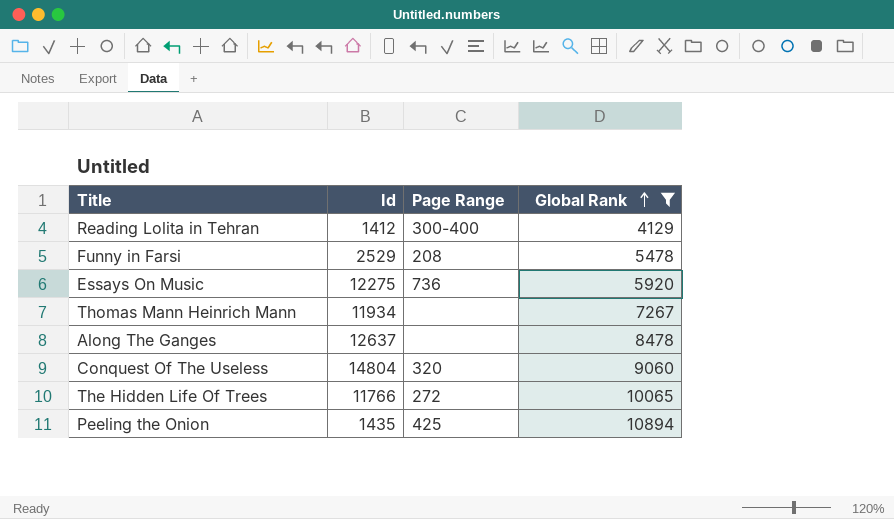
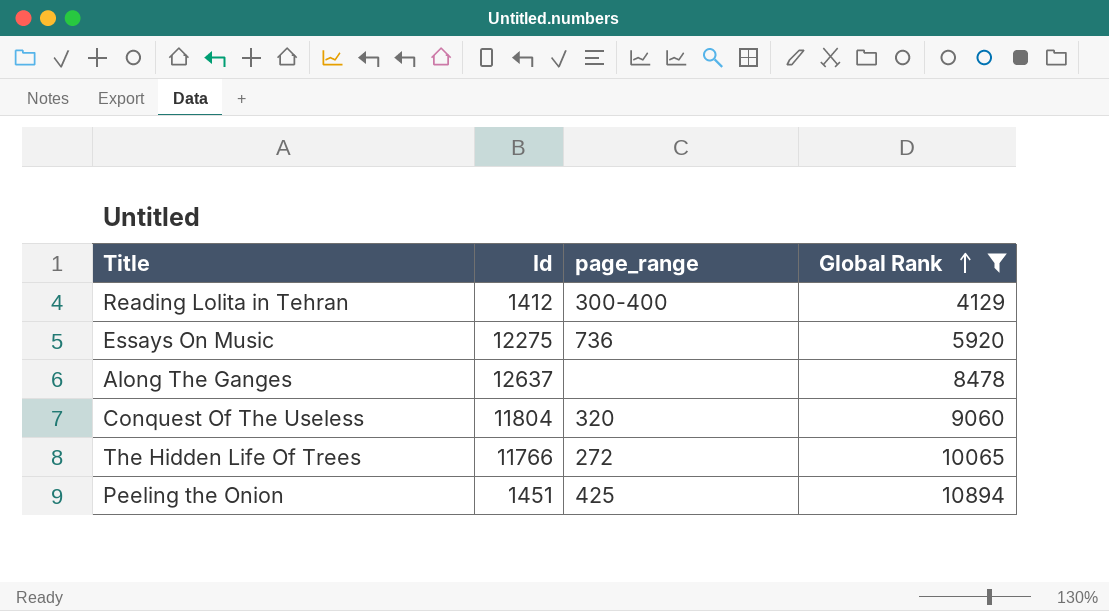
column name: Page Range -> page_range
row Funny in Farsi: 2529 | 208 | 5478 -> none
row Thomas Mann Heinrich Mann: 11934 | none | 7267 -> none
Conquest Of The Useless | Id: 14804 -> 11804
Peeling the Onion | Id: 1435 -> 1451

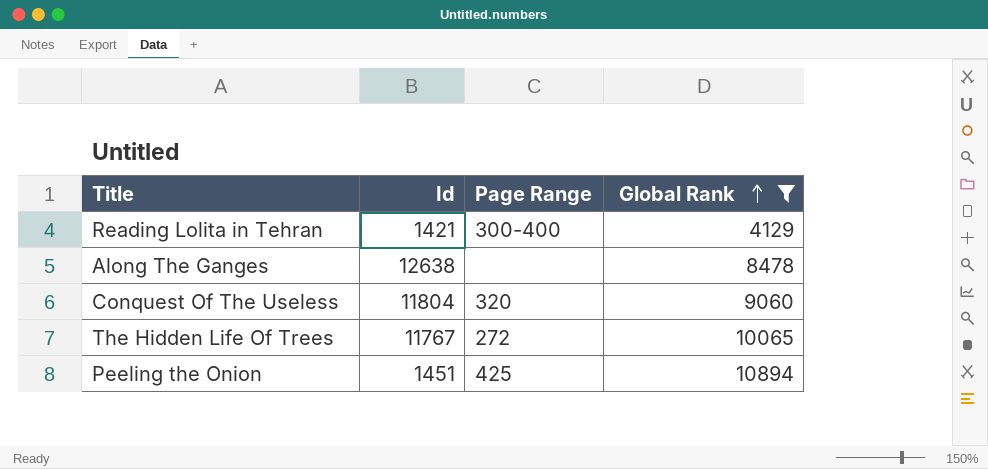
column name: page_range -> Page Range
row Essays On Music: 12275 | 736 | 5920 -> none
Reading Lolita in Tehran | Id: 1412 -> 1421
Along The Ganges | Id: 12637 -> 12638
The Hidden Life Of Trees | Id: 11766 -> 11767

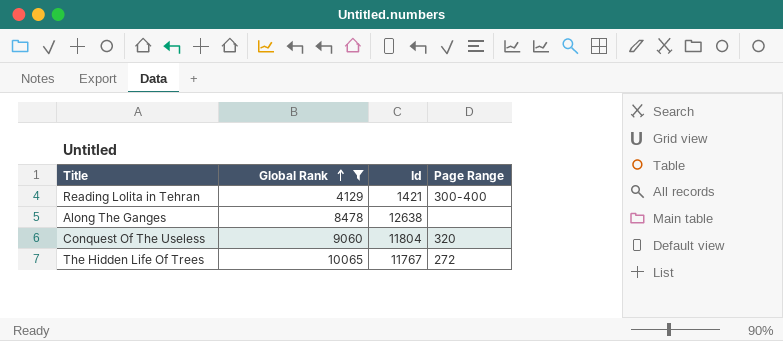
column Global Rank | position: 4 -> 2
row Peeling the Onion: 1451 | 425 | 10894 -> none

